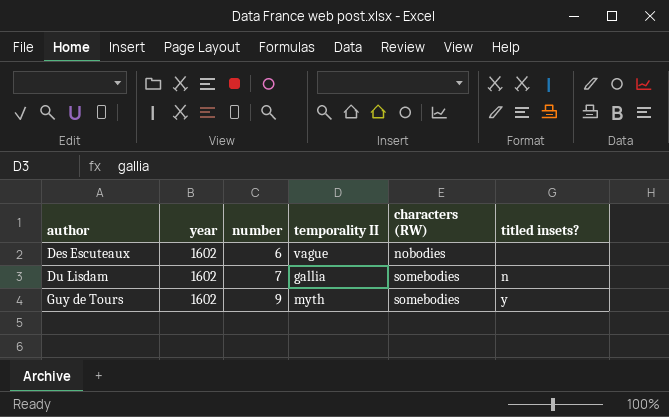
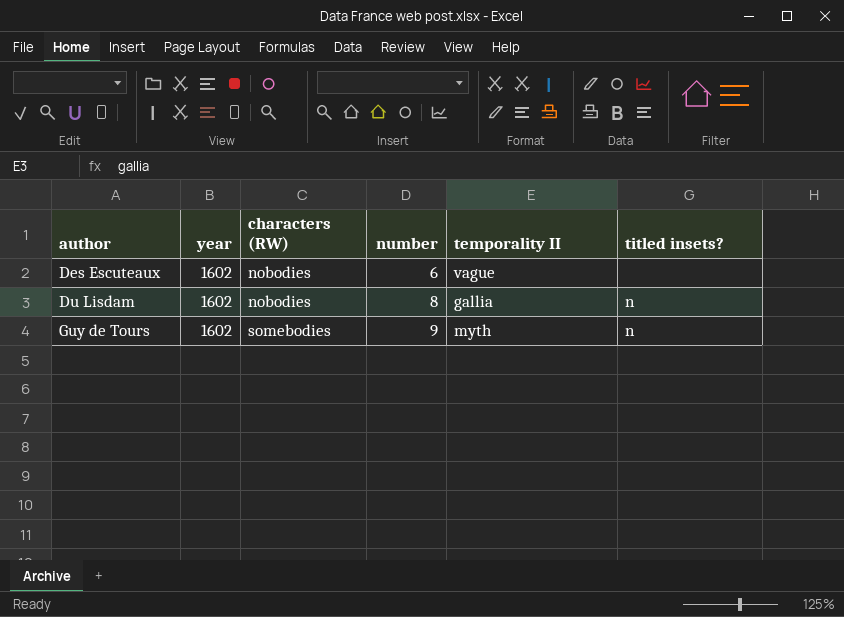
column characters (RW) | position: 5 -> 3
Du Lisdam | characters (RW): somebodies -> nobodies
Du Lisdam | number: 7 -> 8
Guy de Tours | titled insets?: y -> n

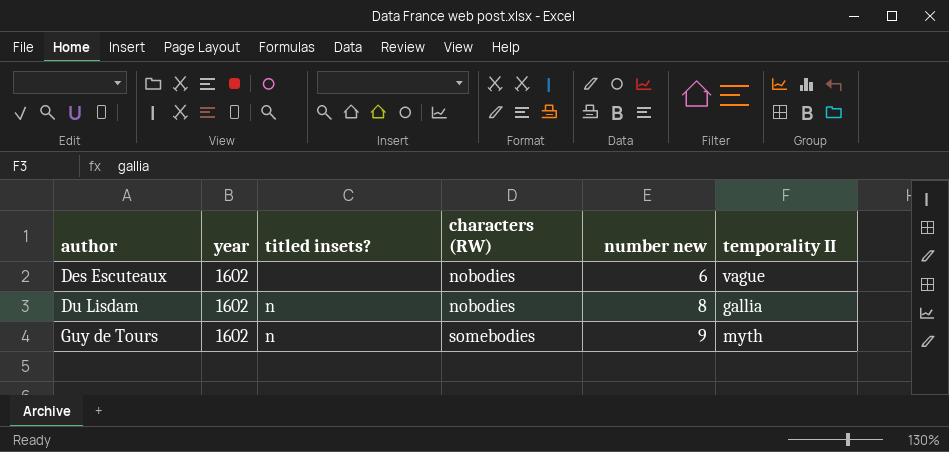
column titled insets? | position: 6 -> 3
column name: number -> number new

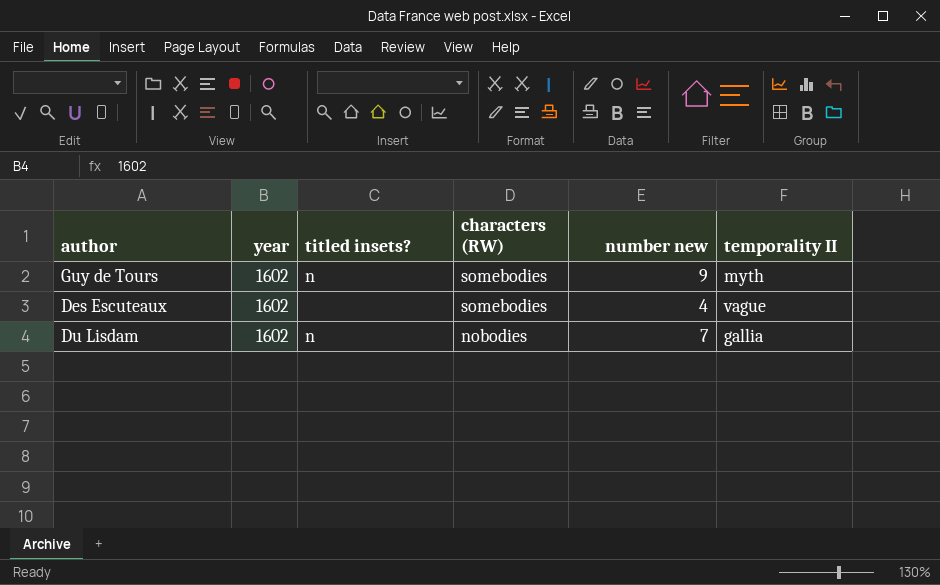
row order: author ascending -> characters (RW) descending
Des Escuteaux | characters (RW): nobodies -> somebodies
Des Escuteaux | number new: 6 -> 4
Du Lisdam | number new: 8 -> 7

